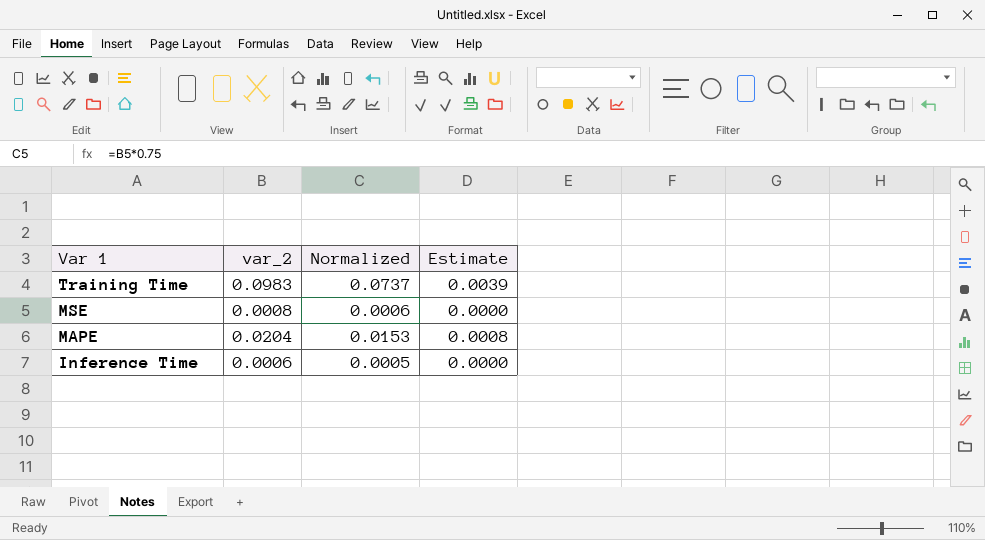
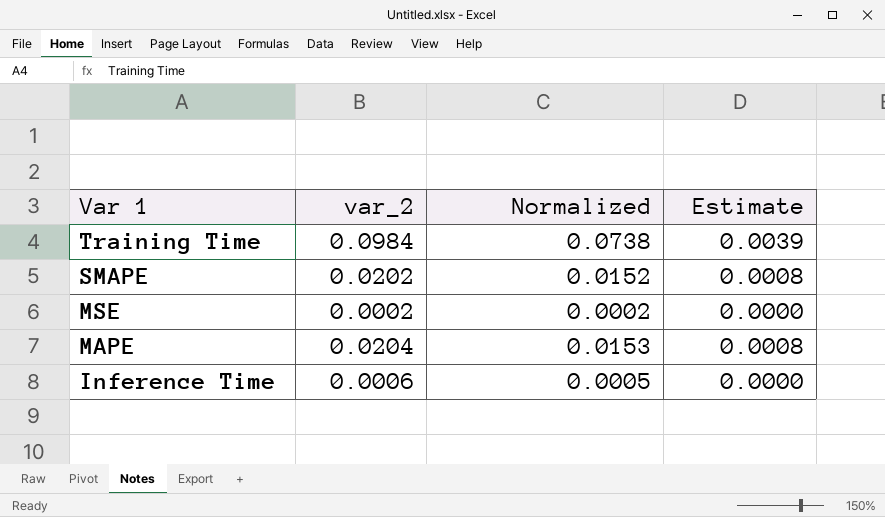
Training Time | var_2: 0.0983 -> 0.0984
Training Time | Normalized: 0.0737 -> 0.0738
row SMAPE: none -> 0.0202 | 0.0152 | 0.0008
MSE | var_2: 0.0008 -> 0.0002
MSE | Normalized: 0.0006 -> 0.0002

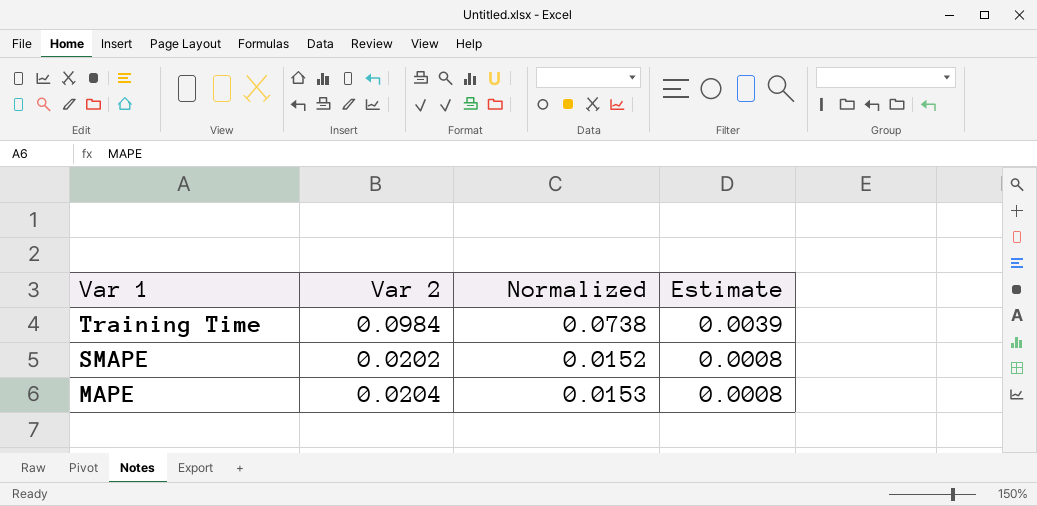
column name: var_2 -> Var 2
row MSE: 0.0002 | 0.0002 | 0.0000 -> none
row Inference Time: 0.0006 | 0.0005 | 0.0000 -> none

